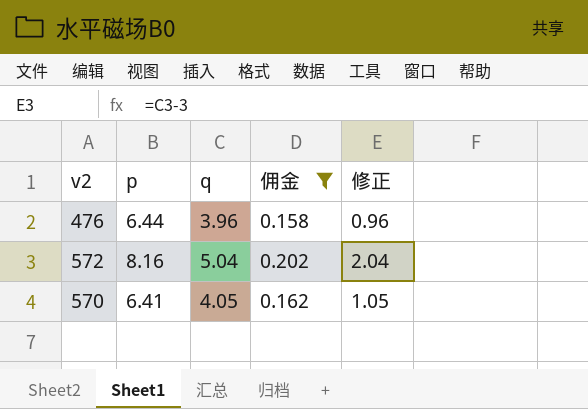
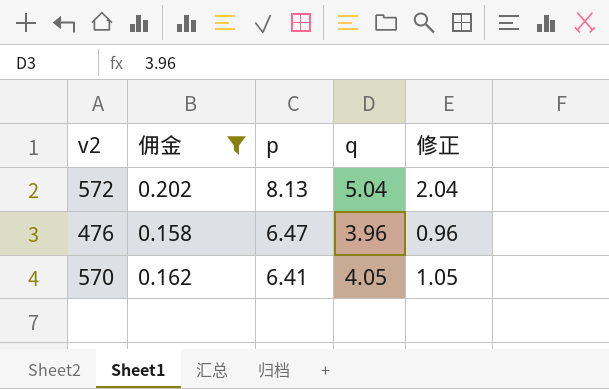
row order: none -> p descending
column 佣金 | position: 4 -> 2
572 | p: 8.16 -> 8.13
476 | p: 6.44 -> 6.47

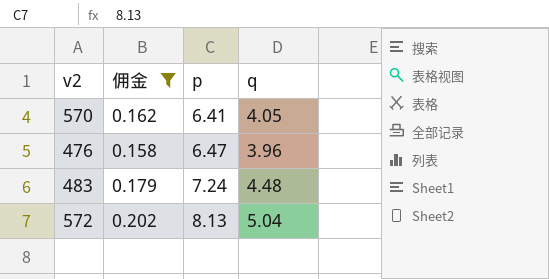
row order: p descending -> p ascending
column 修正 | formula: [q] - 3 -> none
row 483: none -> 0.179 | 7.24 | 4.48

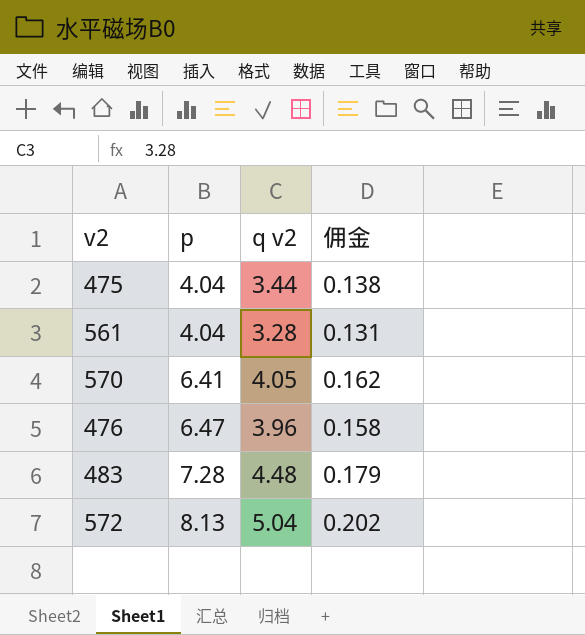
filter: 佣金 >= 0.158 -> none
column name: q -> q v2
column 佣金 | position: 2 -> 4
483 | p: 7.24 -> 7.28

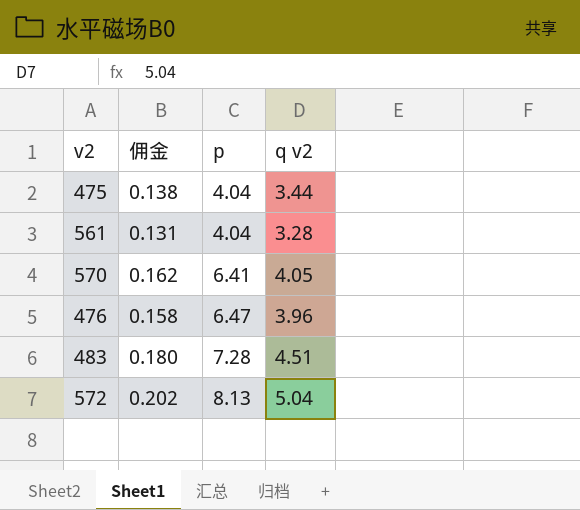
column 佣金 | position: 4 -> 2
483 | 佣金: 0.179 -> 0.180
483 | q v2: 4.48 -> 4.51

